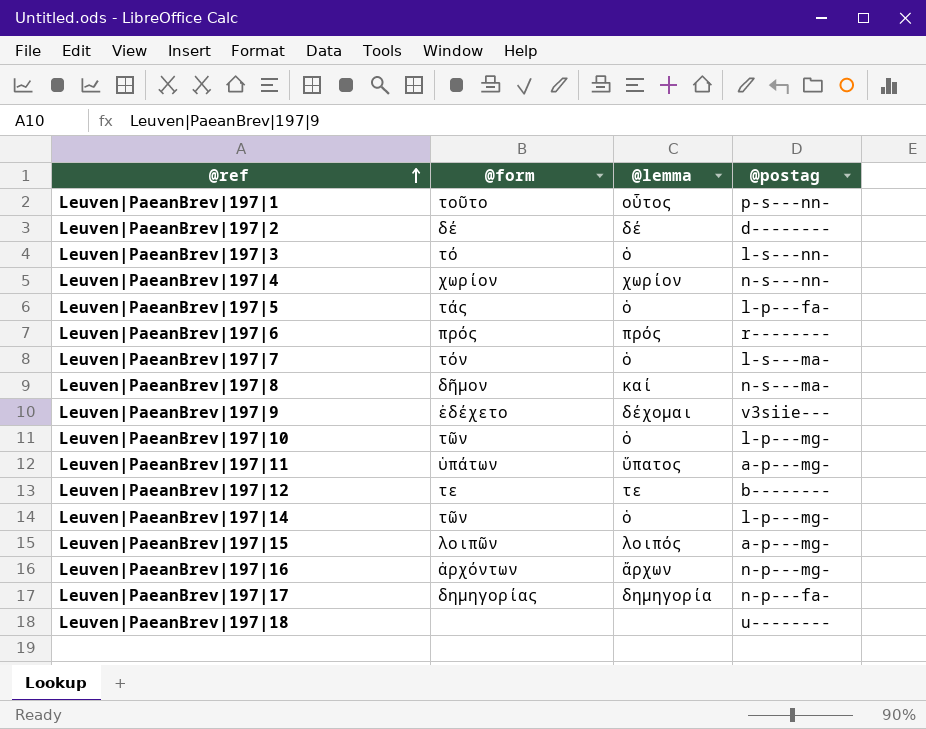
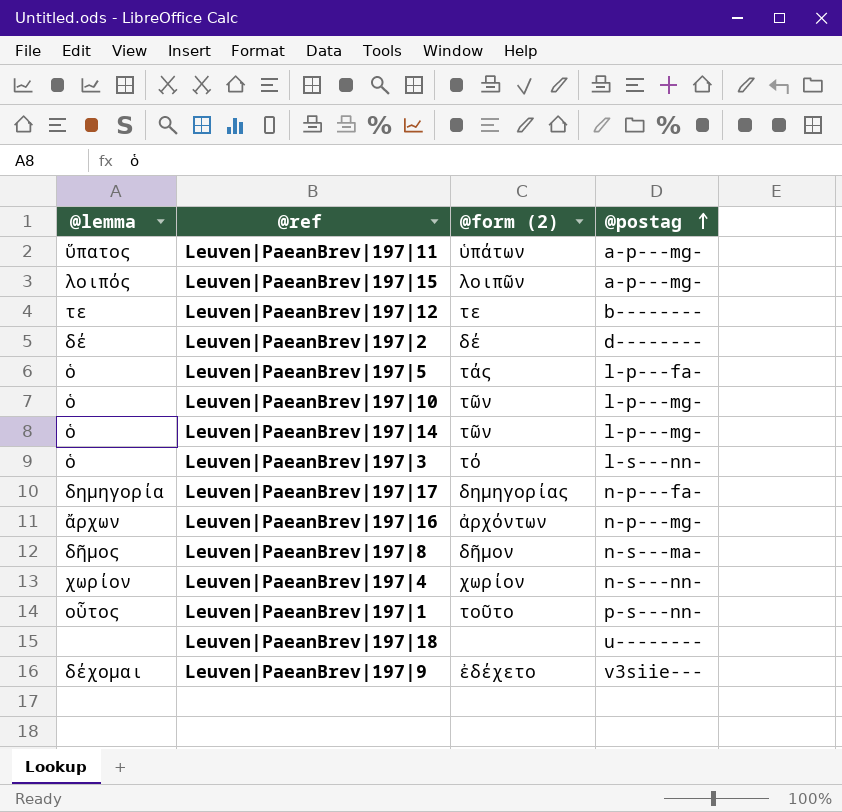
row order: @ref ascending -> @postag ascending
column @lemma | position: 3 -> 1
column name: @form -> @form (2)
row Leuven|PaeanBrev|197|6: πρός | πρός | r-------- -> none
row Leuven|PaeanBrev|197|7: τόν | ὁ | l-s---ma- -> none
Leuven|PaeanBrev|197|8 | @lemma: καί -> δῆμος

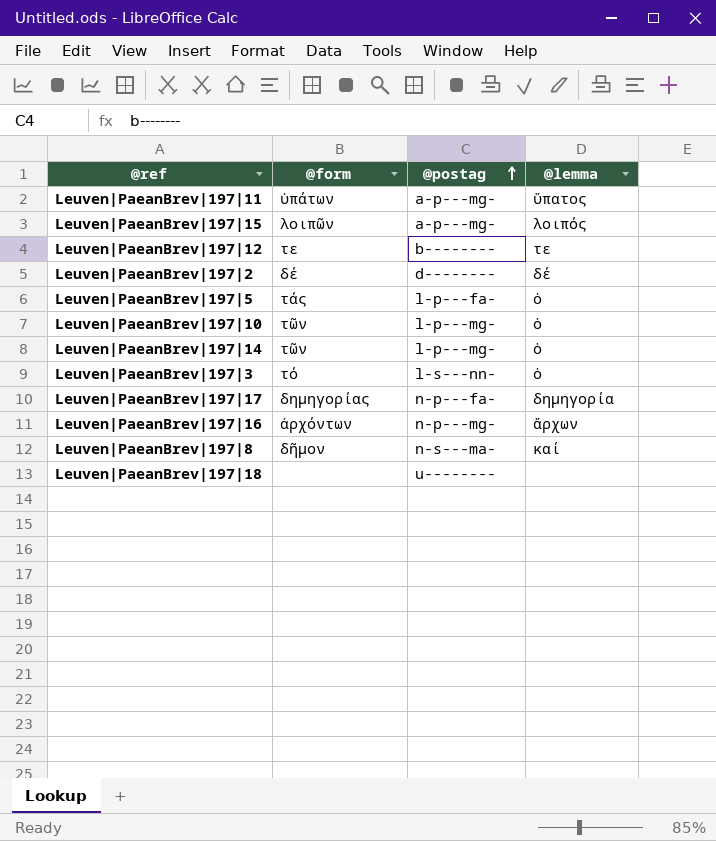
column name: @form (2) -> @form
column @lemma | position: 1 -> 4
row Leuven|PaeanBrev|197|4: χωρίον | χωρίον | n-s---nn- -> none
row Leuven|PaeanBrev|197|1: οὗτος | τοῦτο | p-s---nn- -> none
row Leuven|PaeanBrev|197|9: δέχομαι | ἐδέχετο | v3siie--- -> none
Leuven|PaeanBrev|197|8 | @lemma: δῆμος -> καί

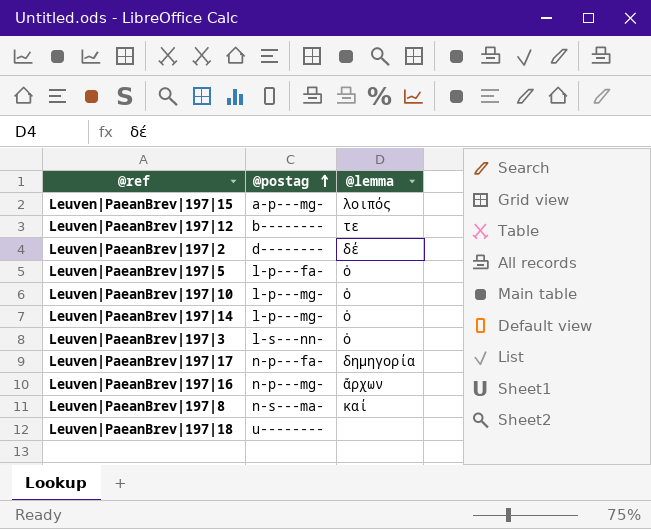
column @form | position: 2 -> none
row Leuven|PaeanBrev|197|11: ὑπάτων | a-p---mg- | ὕπατος -> none

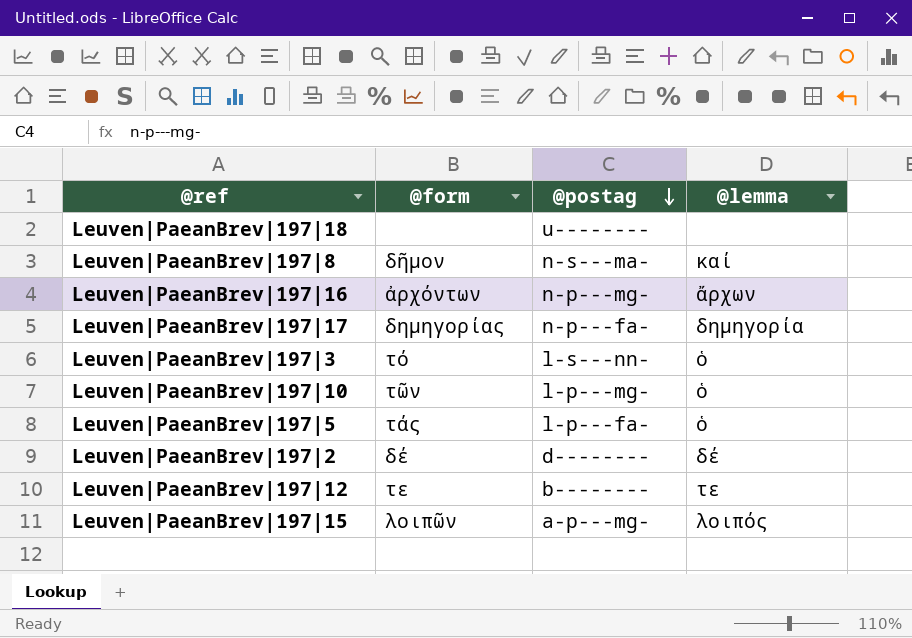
row order: @postag ascending -> @postag descending
column @form | position: none -> 2
row Leuven|PaeanBrev|197|14: l-p---mg- | ὁ -> none

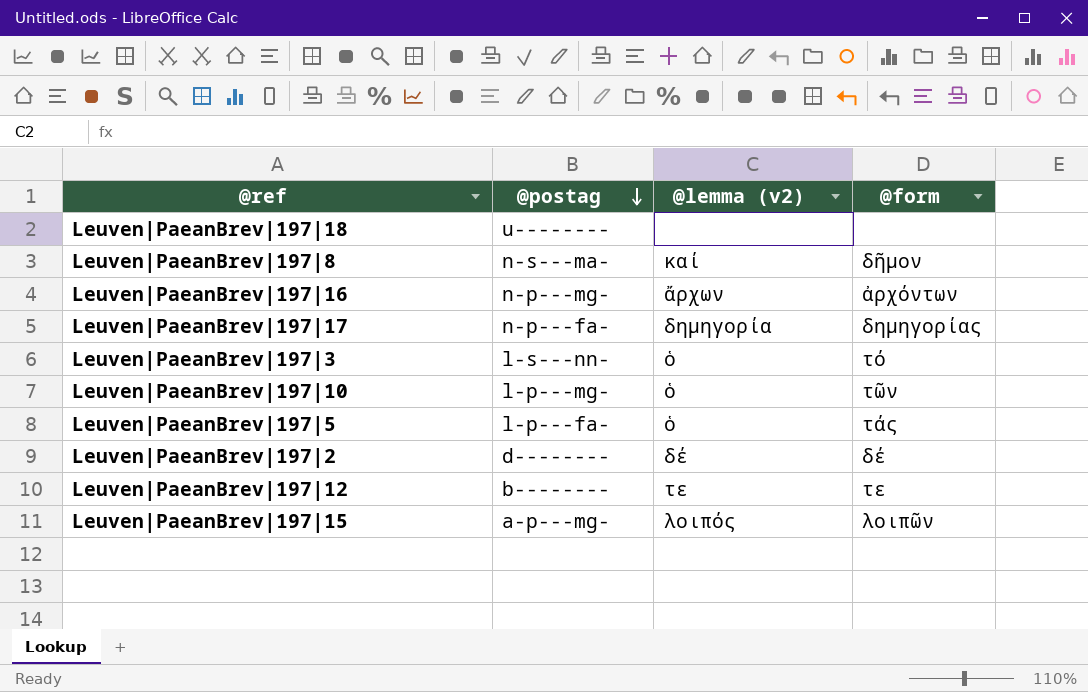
column name: @lemma -> @lemma (v2)
column @form | position: 2 -> 4

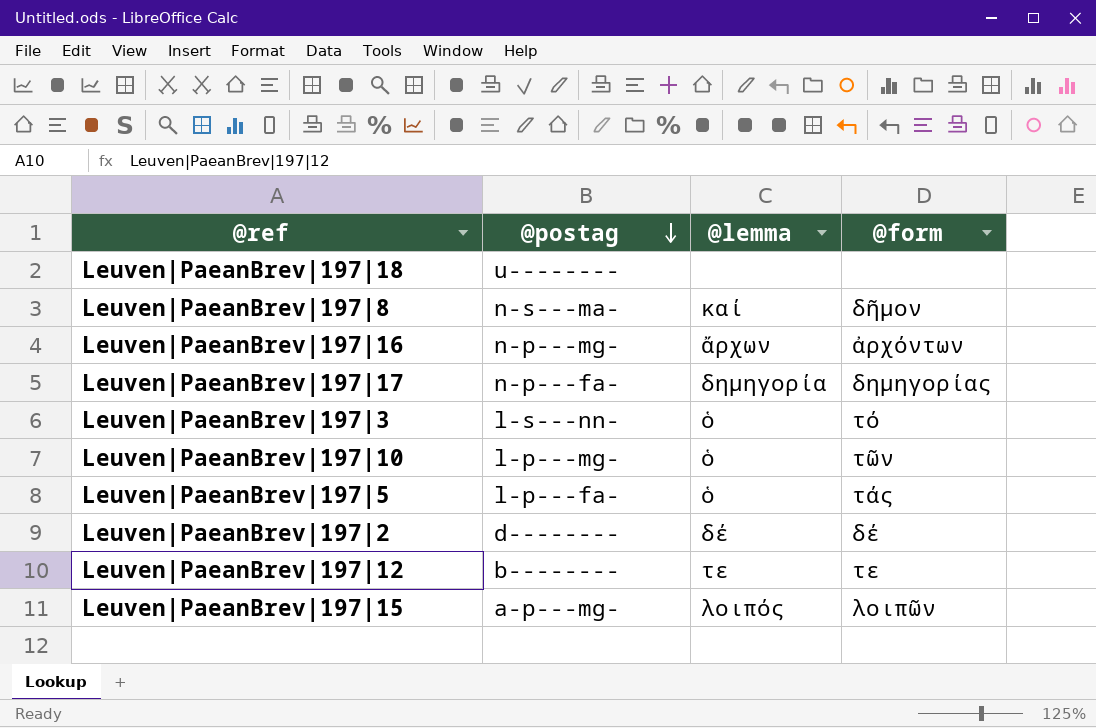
column name: @lemma (v2) -> @lemma

